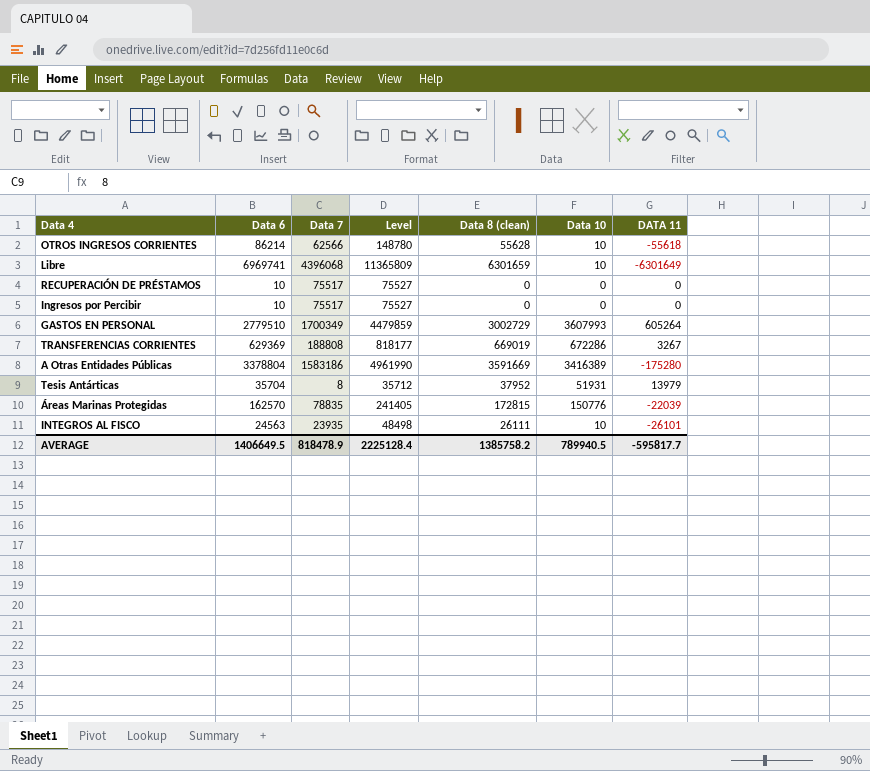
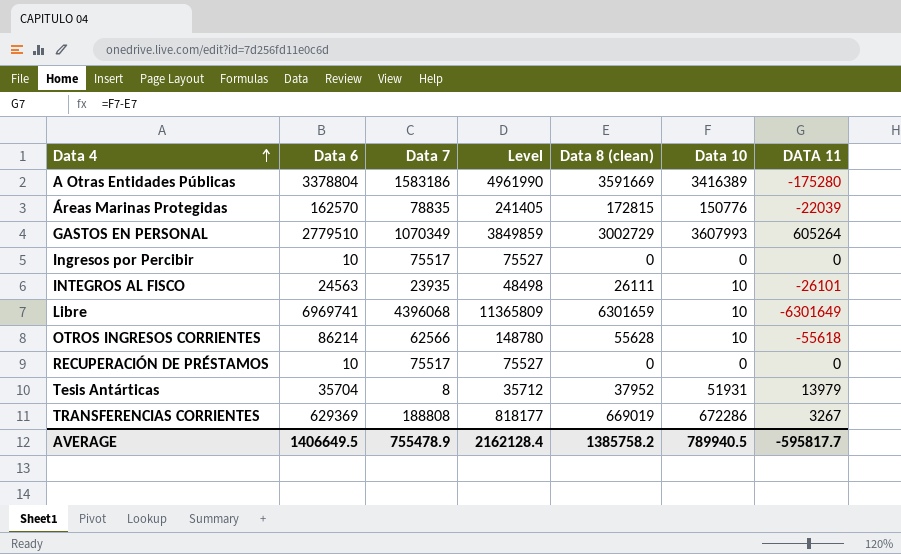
row order: none -> Data 4 ascending
GASTOS EN PERSONAL | Data 7: 1700349 -> 1070349
GASTOS EN PERSONAL | Level: 4479859 -> 3849859
AVERAGE | Data 7: 818478.9 -> 755478.9
AVERAGE | Level: 2225128.4 -> 2162128.4

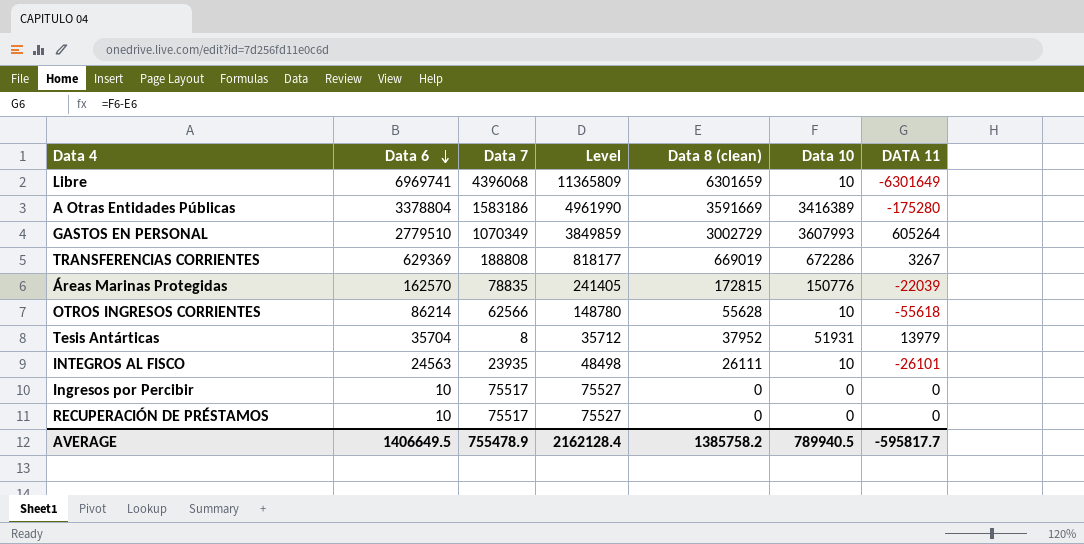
row order: Data 4 ascending -> Data 6 descending

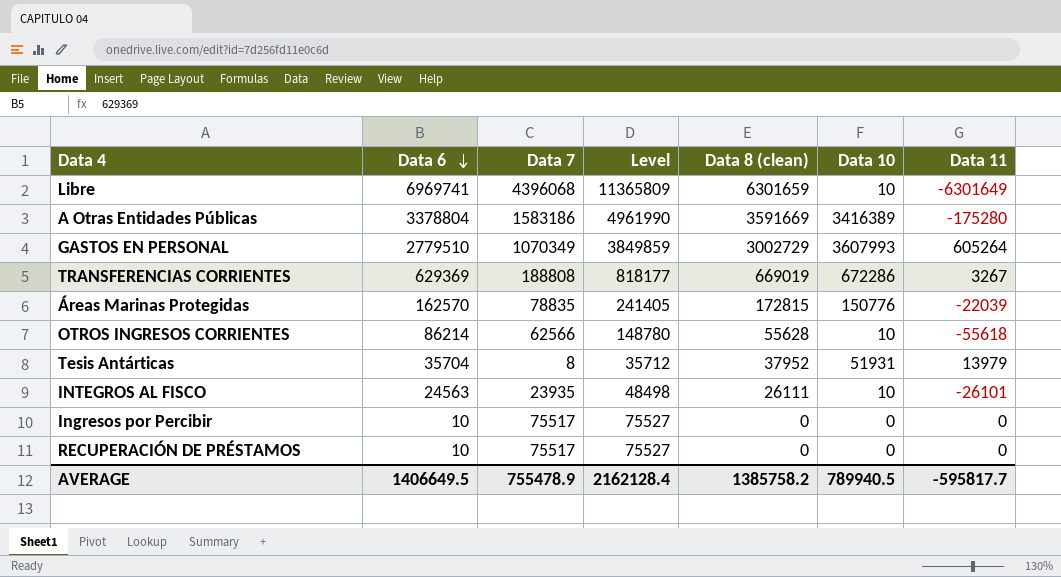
column name: DATA 11 -> Data 11

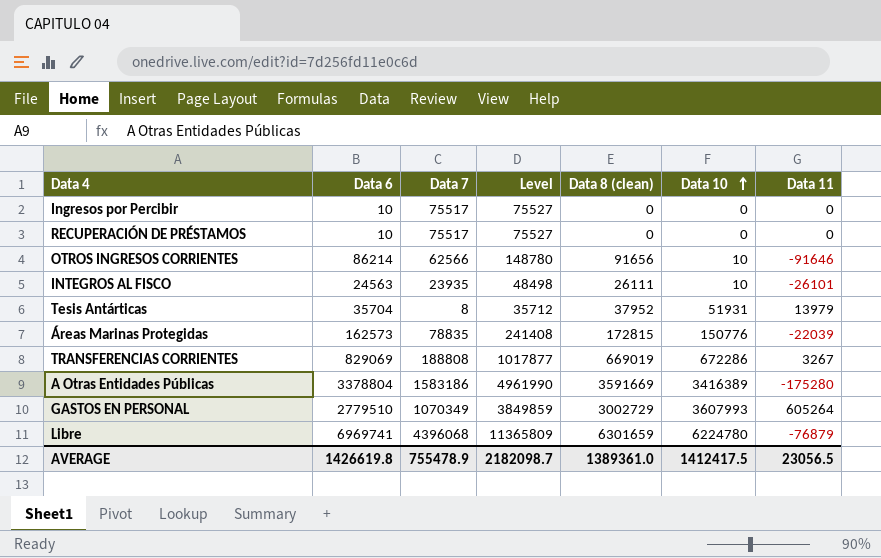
row order: Data 6 descending -> Data 10 ascending
OTROS INGRESOS CORRIENTES | Data 8 (clean): 55628 -> 91656
OTROS INGRESOS CORRIENTES | Data 11: -55618 -> -91646
Áreas Marinas Protegidas | Data 6: 162570 -> 162573
Áreas Marinas Protegidas | Level: 241405 -> 241408
TRANSFERENCIAS CORRIENTES | Data 6: 629369 -> 829069
TRANSFERENCIAS CORRIENTES | Level: 818177 -> 1017877
Libre | Data 10: 10 -> 6224780
Libre | Data 11: -6301649 -> -76879
AVERAGE | Data 6: 1406649.5 -> 1426619.8
AVERAGE | Level: 2162128.4 -> 2182098.7
AVERAGE | Data 8 (clean): 1385758.2 -> 1389361.0
AVERAGE | Data 10: 789940.5 -> 1412417.5
AVERAGE | Data 11: -595817.7 -> 23056.5

